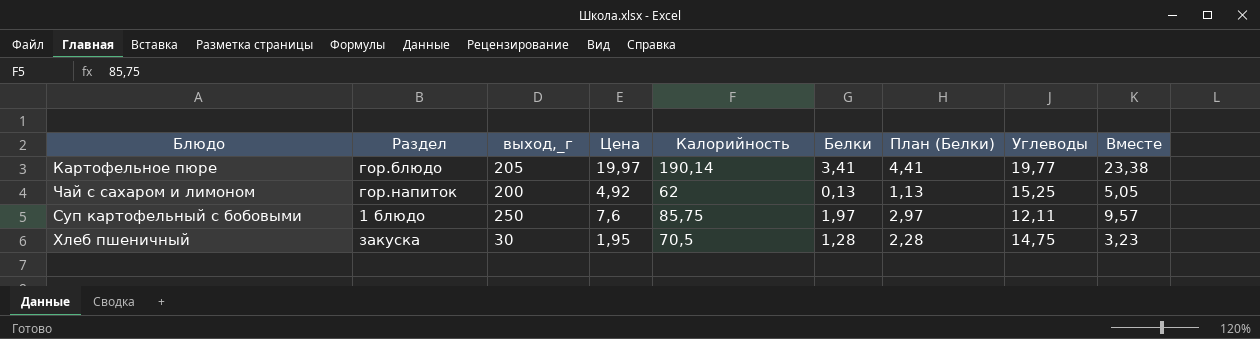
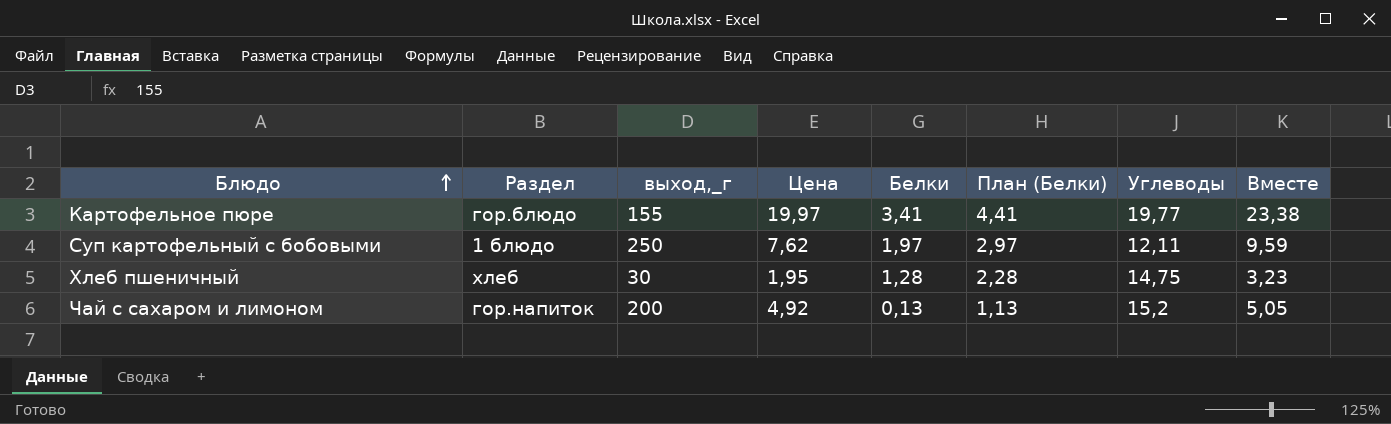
row order: none -> Блюдо ascending
column Калорийность | position: 5 -> none
Картофельное пюре | выход,_г: 205 -> 155
Суп картофельный с бобовыми | Цена: 7,6 -> 7,62
Суп картофельный с бобовыми | Вместе: 9,57 -> 9,59
Хлеб пшеничный | Раздел: закуска -> хлеб
Чай с сахаром и лимоном | Углеводы: 15,25 -> 15,2

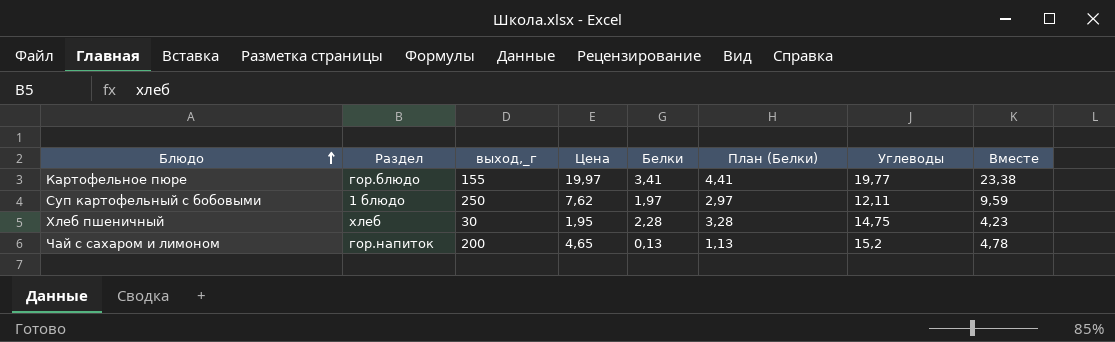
Хлеб пшеничный | Белки: 1,28 -> 2,28
Хлеб пшеничный | План (Белки): 2,28 -> 3,28
Хлеб пшеничный | Вместе: 3,23 -> 4,23
Чай с сахаром и лимоном | Цена: 4,92 -> 4,65
Чай с сахаром и лимоном | Вместе: 5,05 -> 4,78

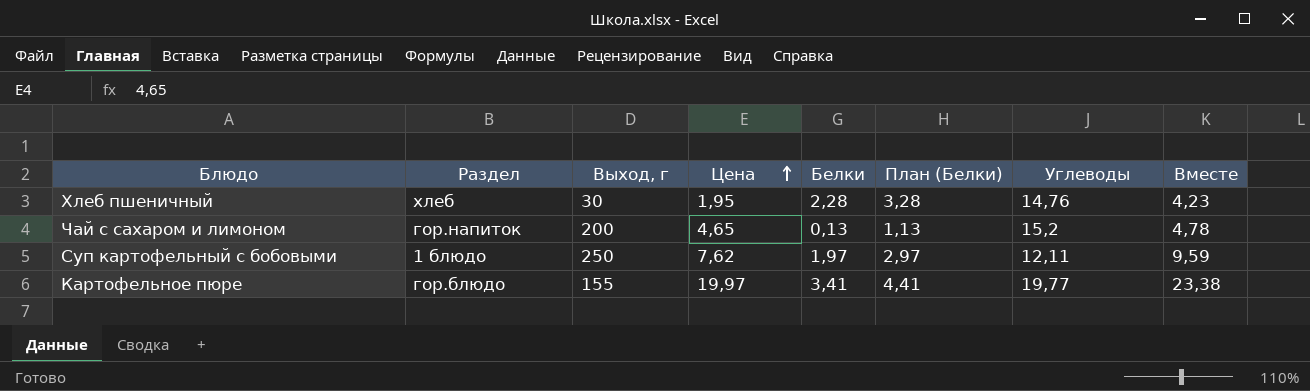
row order: Блюдо ascending -> Цена ascending
column name: выход,_г -> Выход, г
Хлеб пшеничный | Углеводы: 14,75 -> 14,76

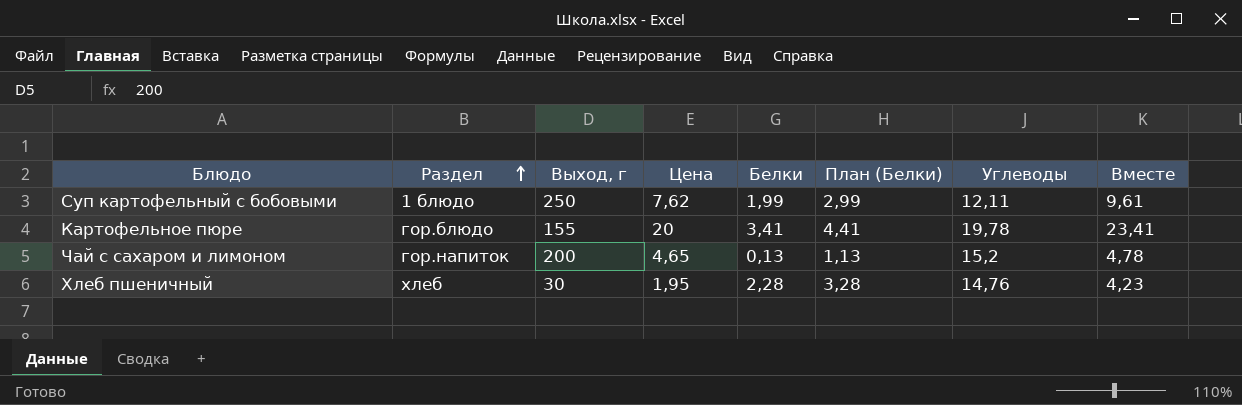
row order: Цена ascending -> Раздел ascending
Суп картофельный с бобовыми | Белки: 1,97 -> 1,99
Суп картофельный с бобовыми | План (Белки): 2,97 -> 2,99
Суп картофельный с бобовыми | Вместе: 9,59 -> 9,61
Картофельное пюре | Цена: 19,97 -> 20
Картофельное пюре | Углеводы: 19,77 -> 19,78
Картофельное пюре | Вместе: 23,38 -> 23,41

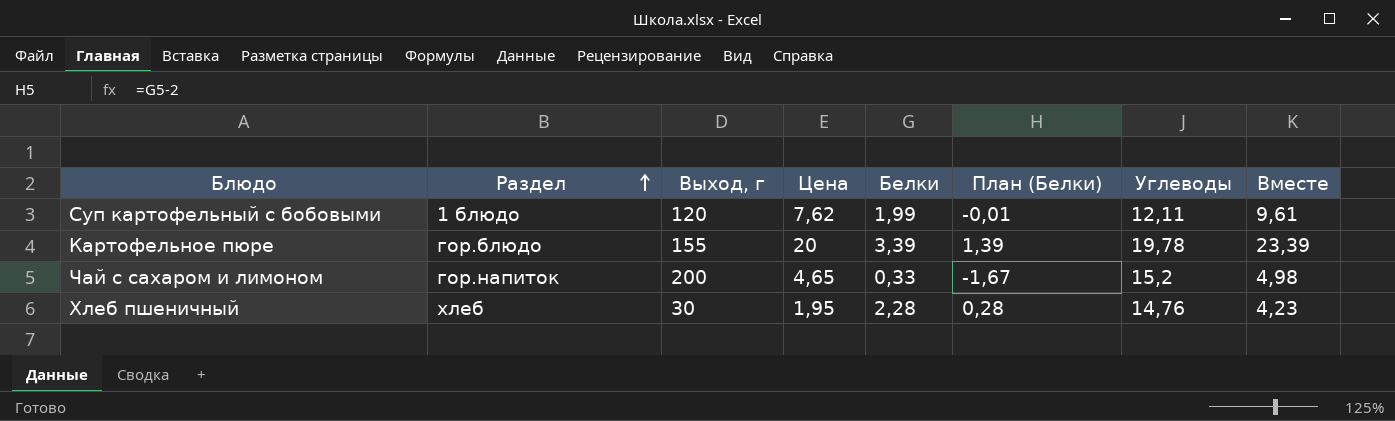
column План (Белки) | formula: [Белки] + 1 -> [Белки] - 2
Суп картофельный с бобовыми | Выход, г: 250 -> 120
Картофельное пюре | Белки: 3,41 -> 3,39
Картофельное пюре | Вместе: 23,41 -> 23,39
Чай с сахаром и лимоном | Белки: 0,13 -> 0,33
Чай с сахаром и лимоном | Вместе: 4,78 -> 4,98

